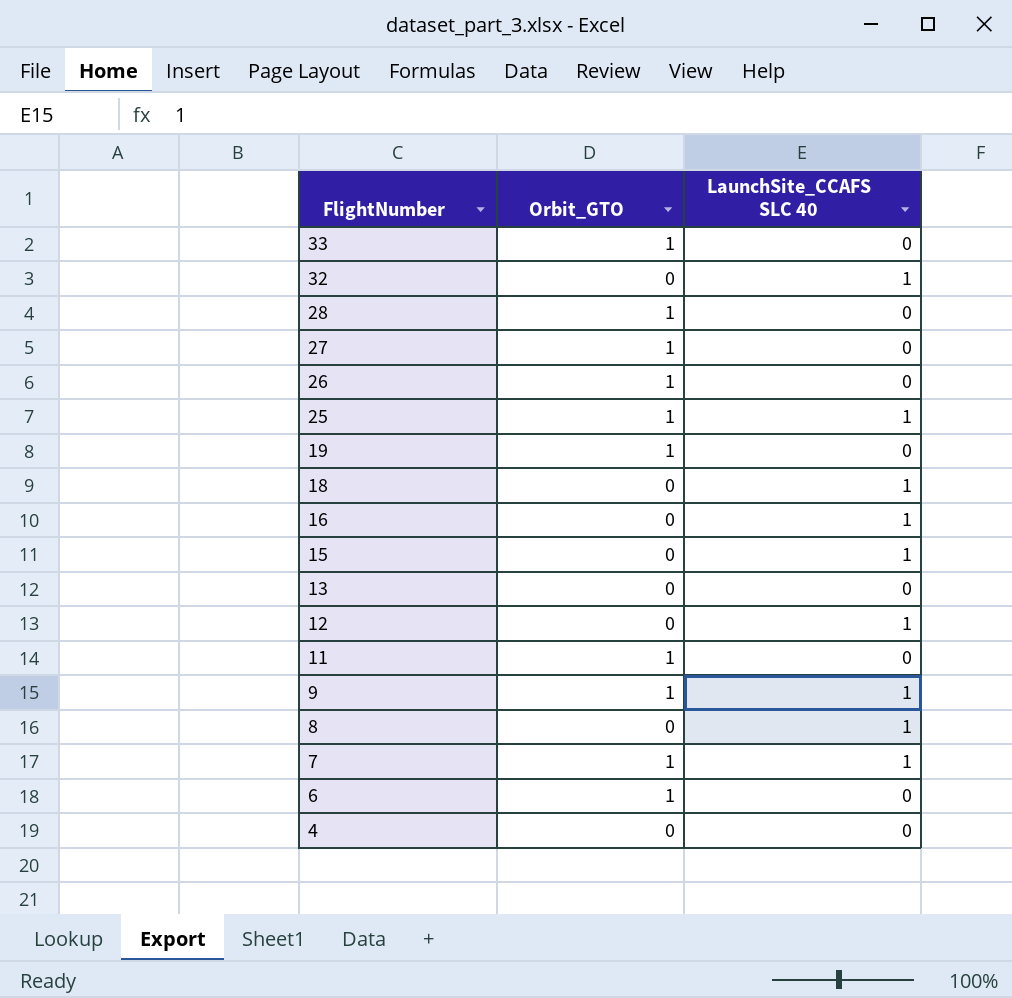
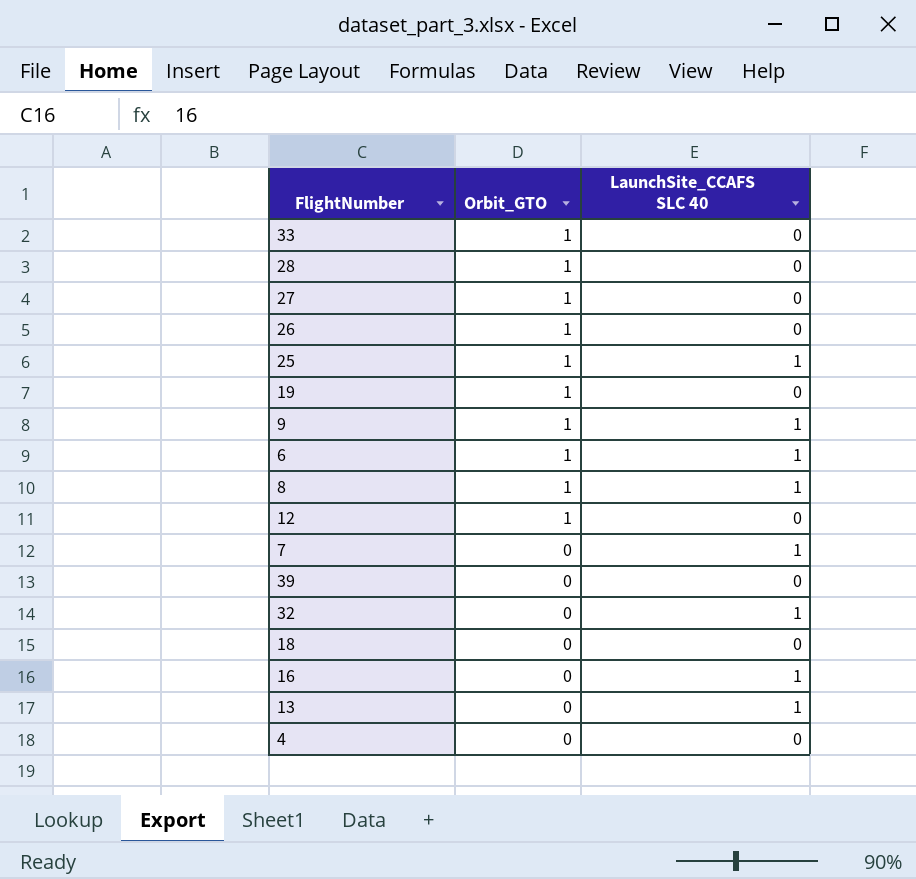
row order: FlightNumber descending -> Orbit_GTO descending
row 15: 0 | 1 -> none
row 11: 1 | 0 -> none
6 | LaunchSite_CCAFS SLC 40: 0 -> 1
8 | Orbit_GTO: 0 -> 1
12 | Orbit_GTO: 0 -> 1
12 | LaunchSite_CCAFS SLC 40: 1 -> 0
7 | Orbit_GTO: 1 -> 0
row 39: none -> 0 | 0
18 | LaunchSite_CCAFS SLC 40: 1 -> 0
13 | LaunchSite_CCAFS SLC 40: 0 -> 1

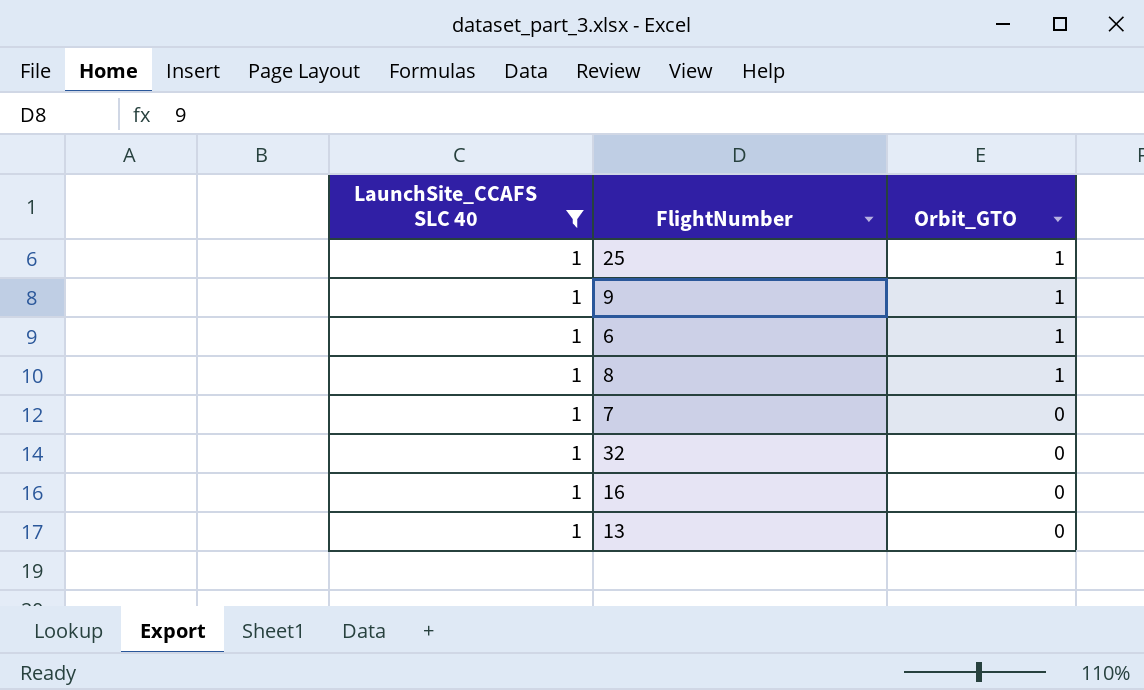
filter: none -> LaunchSite_CCAFS SLC 40 = 1
column LaunchSite_CCAFS SLC 40 | position: 3 -> 1

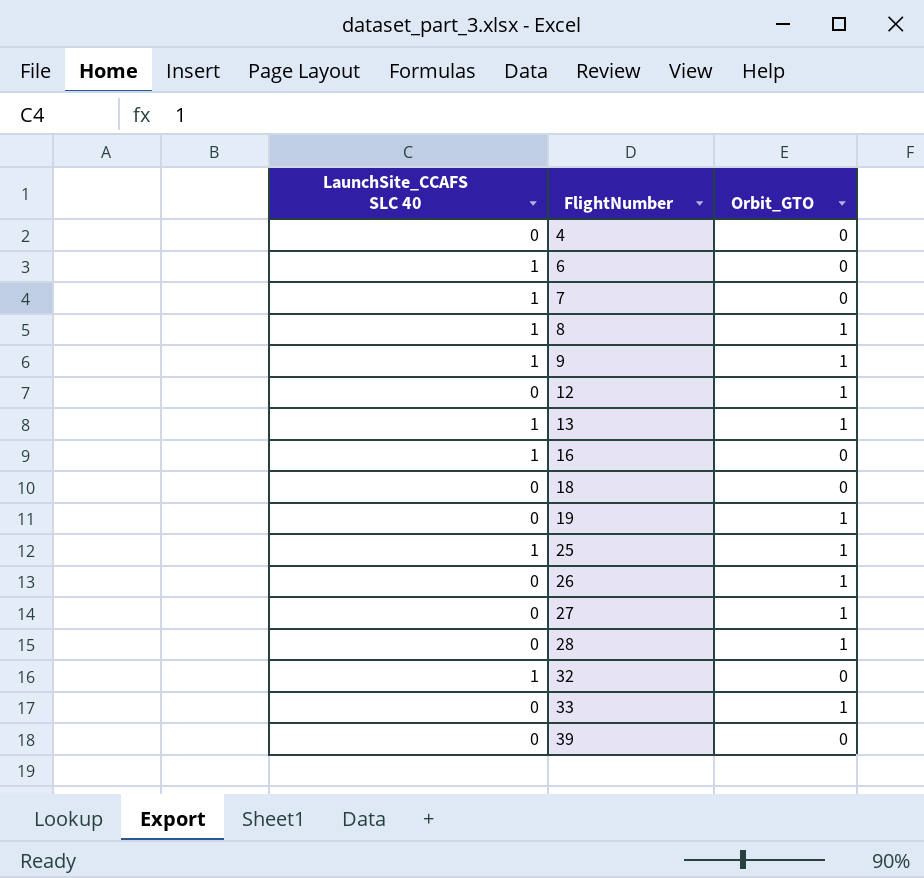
filter: LaunchSite_CCAFS SLC 40 = 1 -> none
row order: Orbit_GTO descending -> FlightNumber ascending
6 | Orbit_GTO: 1 -> 0
13 | Orbit_GTO: 0 -> 1

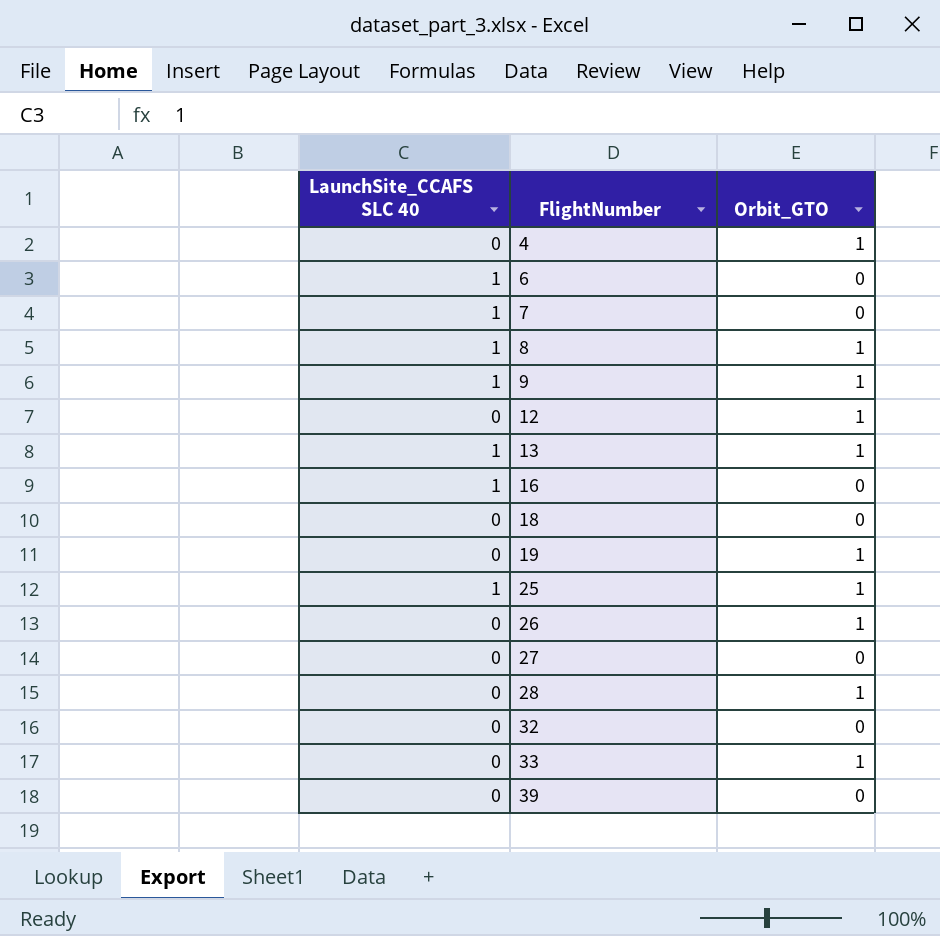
4 | Orbit_GTO: 0 -> 1
27 | Orbit_GTO: 1 -> 0
32 | LaunchSite_CCAFS SLC 40: 1 -> 0

